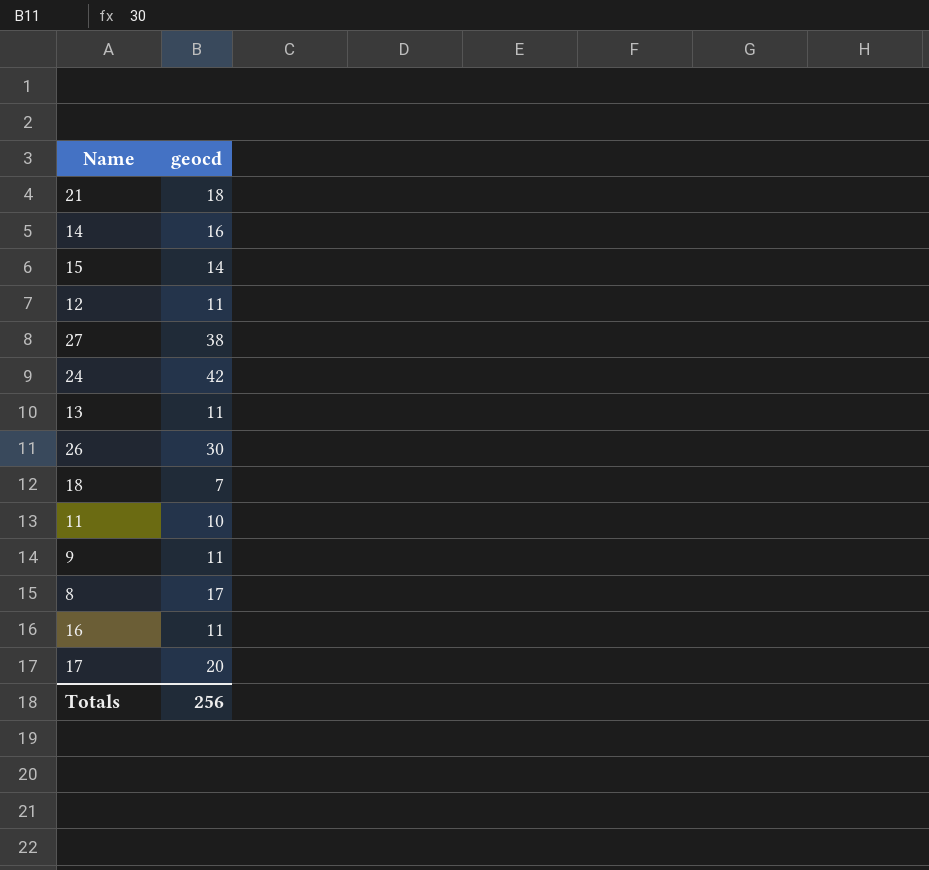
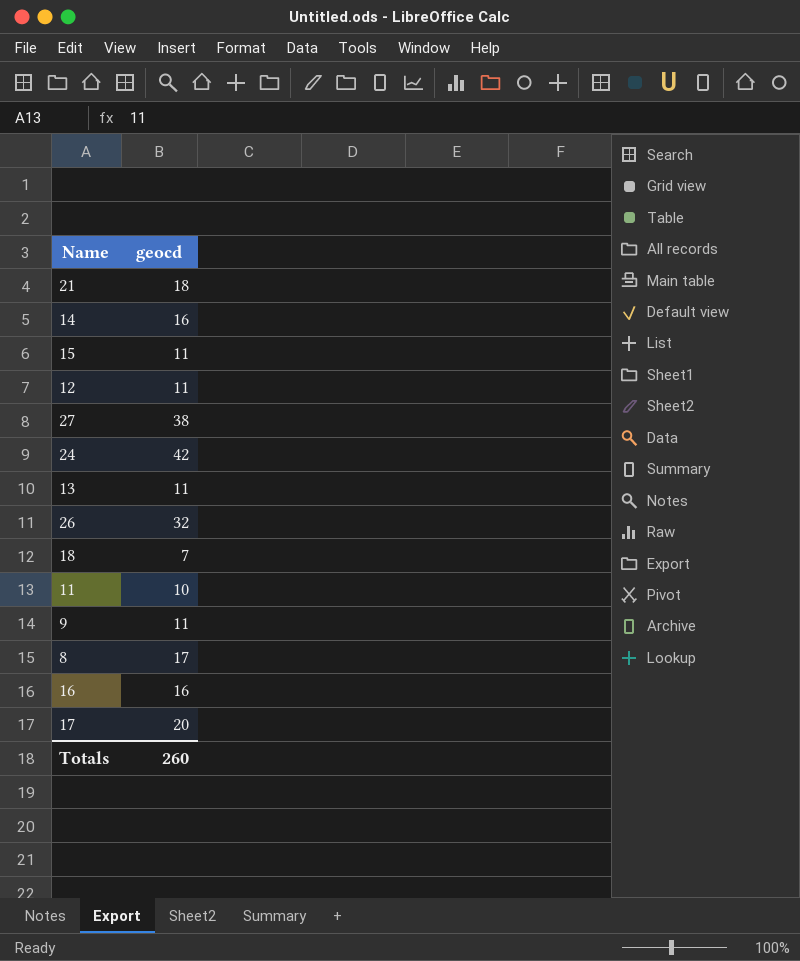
15 | geocd: 14 -> 11
26 | geocd: 30 -> 32
16 | geocd: 11 -> 16
Totals | geocd: 256 -> 260

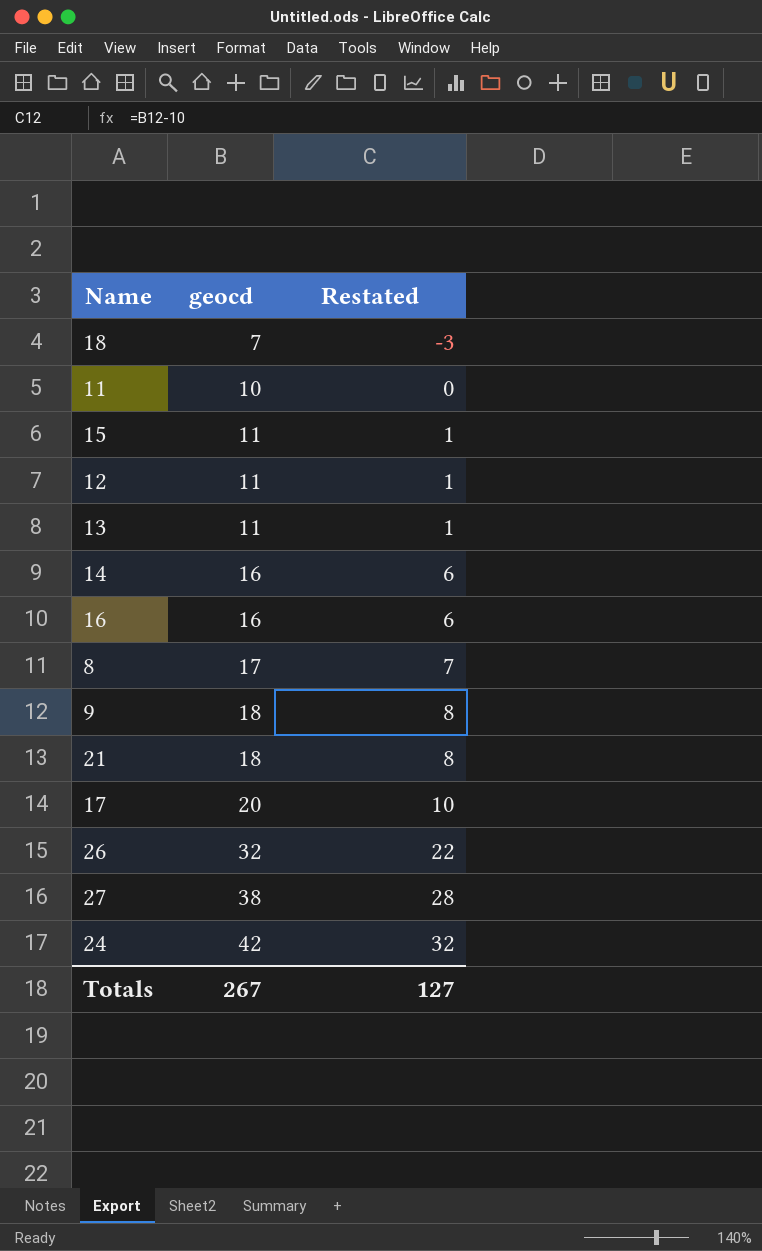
row order: none -> geocd ascending
column Restated | formula: none -> [geocd] - 10
9 | geocd: 11 -> 18
Totals | geocd: 260 -> 267

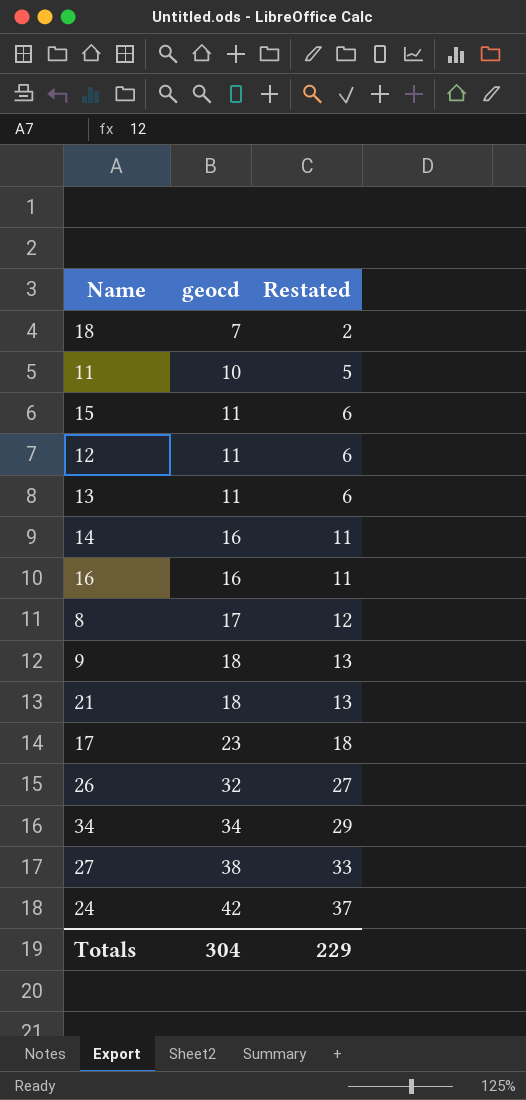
column Restated | formula: [geocd] - 10 -> [geocd] - 5
17 | geocd: 20 -> 23
row 34: none -> 34 | 29
Totals | geocd: 267 -> 304
Totals | Restated: 127 -> 229

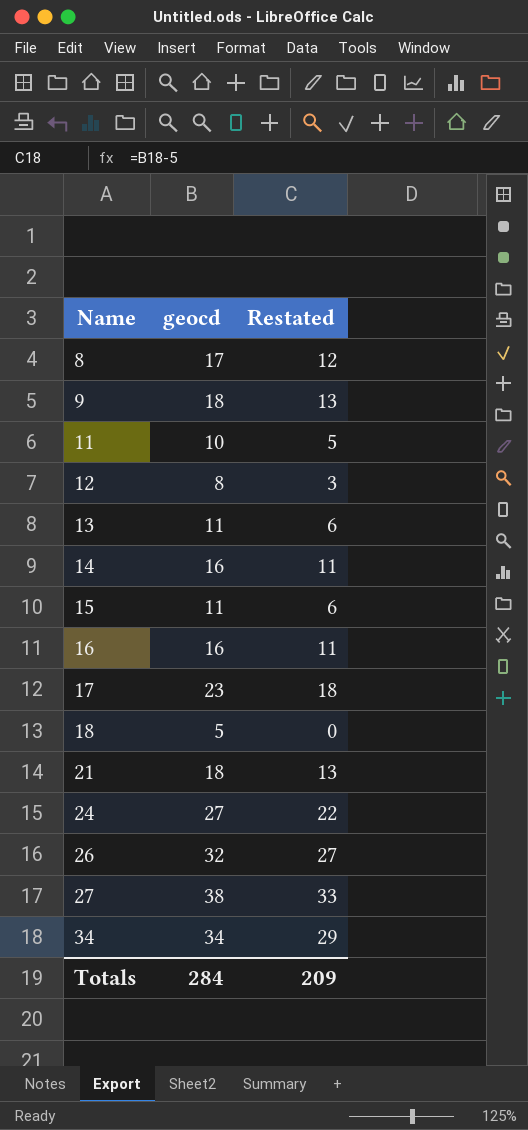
row order: geocd ascending -> Name ascending
12 | geocd: 11 -> 8
12 | Restated: 6 -> 3
18 | geocd: 7 -> 5
18 | Restated: 2 -> 0
24 | geocd: 42 -> 27
24 | Restated: 37 -> 22
Totals | geocd: 304 -> 284
Totals | Restated: 229 -> 209

